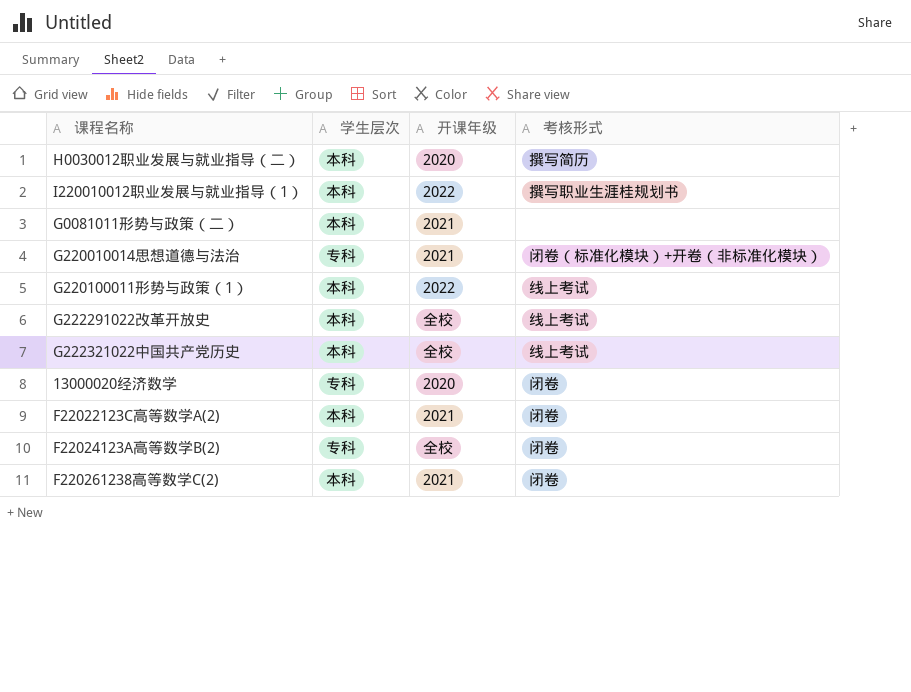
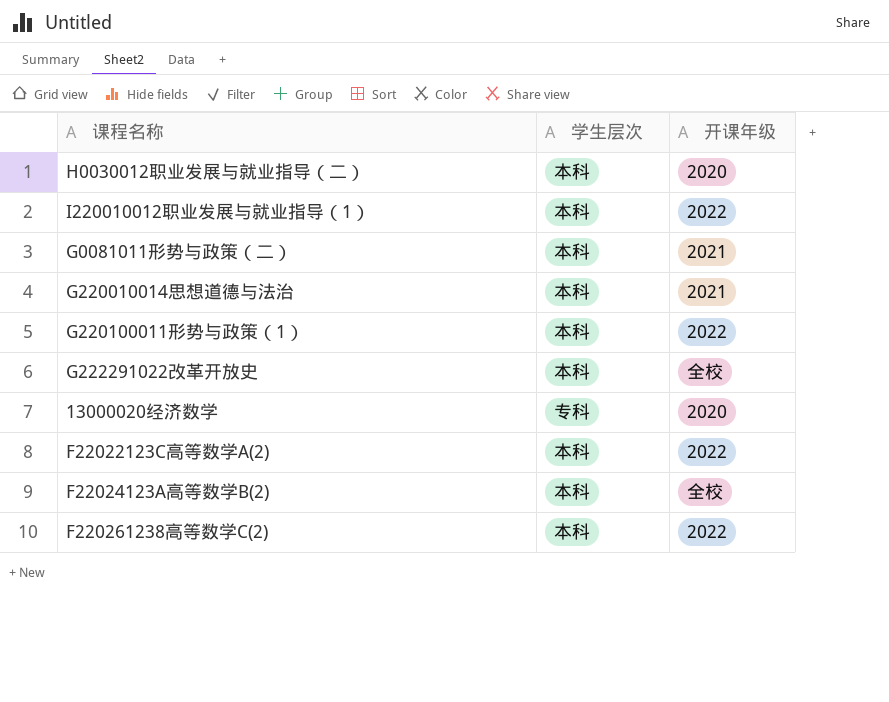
column 考核形式 | position: 4 -> none
row G222321022中国共产党历史: 本科 | 全校 | 线上考试 -> none
G220010014思想道德与法治 | 学生层次: 专科 -> 本科
F22022123C高等数学A(2) | 开课年级: 2021 -> 2022
F22024123A高等数学B(2) | 学生层次: 专科 -> 本科
F220261238高等数学C(2) | 开课年级: 2021 -> 2022

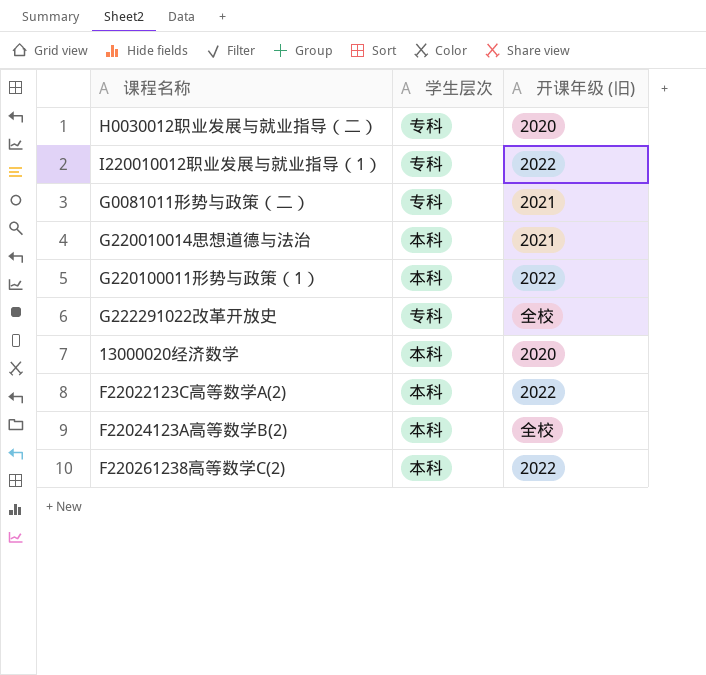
column name: 开课年级 -> 开课年级 (旧)
H0030012职业发展与就业指导（二） | 学生层次: 本科 -> 专科
I220010012职业发展与就业指导（1） | 学生层次: 本科 -> 专科
G0081011形势与政策（二） | 学生层次: 本科 -> 专科
G222291022改革开放史 | 学生层次: 本科 -> 专科
13000020经济数学 | 学生层次: 专科 -> 本科

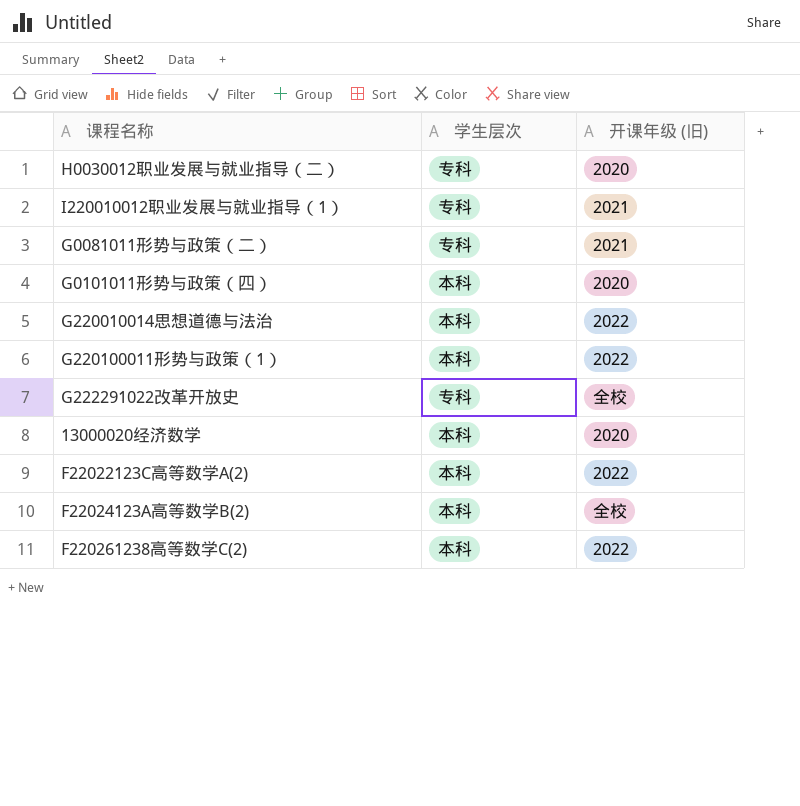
I220010012职业发展与就业指导（1） | 开课年级 (旧): 2022 -> 2021
row G0101011形势与政策（四）: none -> 本科 | 2020
G220010014思想道德与法治 | 开课年级 (旧): 2021 -> 2022

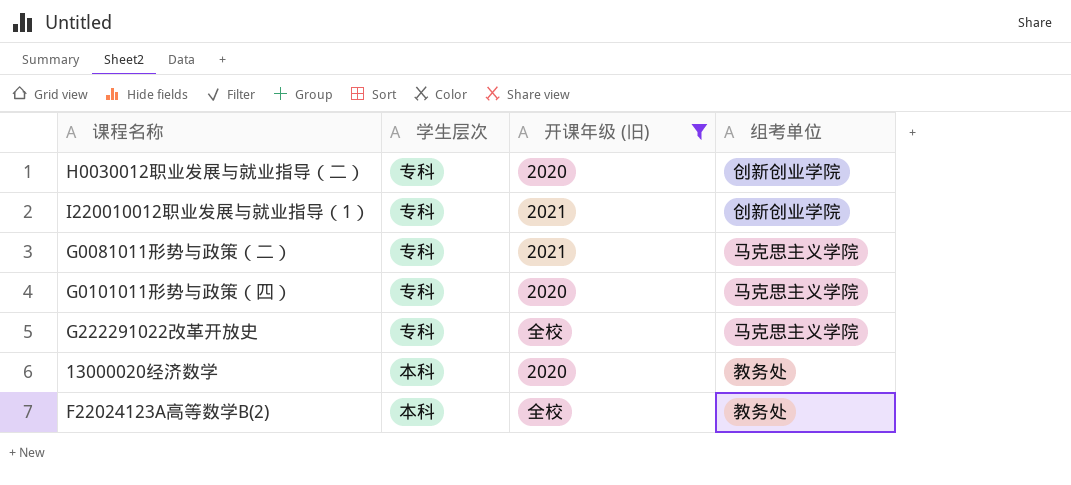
filter: none -> 开课年级 (旧) != 2022
column 组考单位 | position: none -> 4
G0101011形势与政策（四） | 学生层次: 本科 -> 专科

